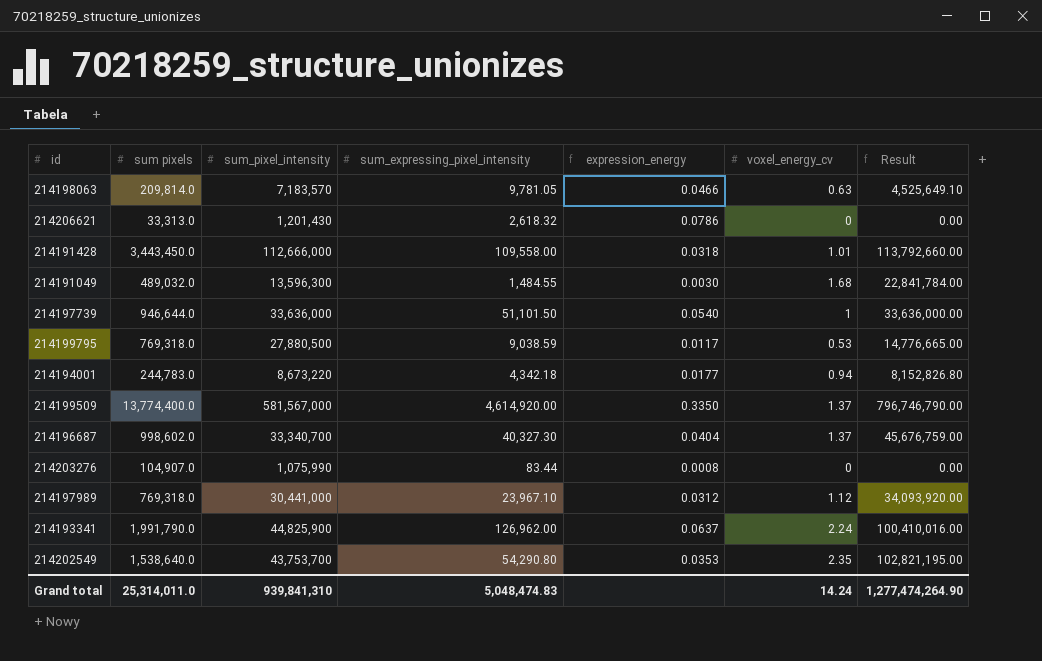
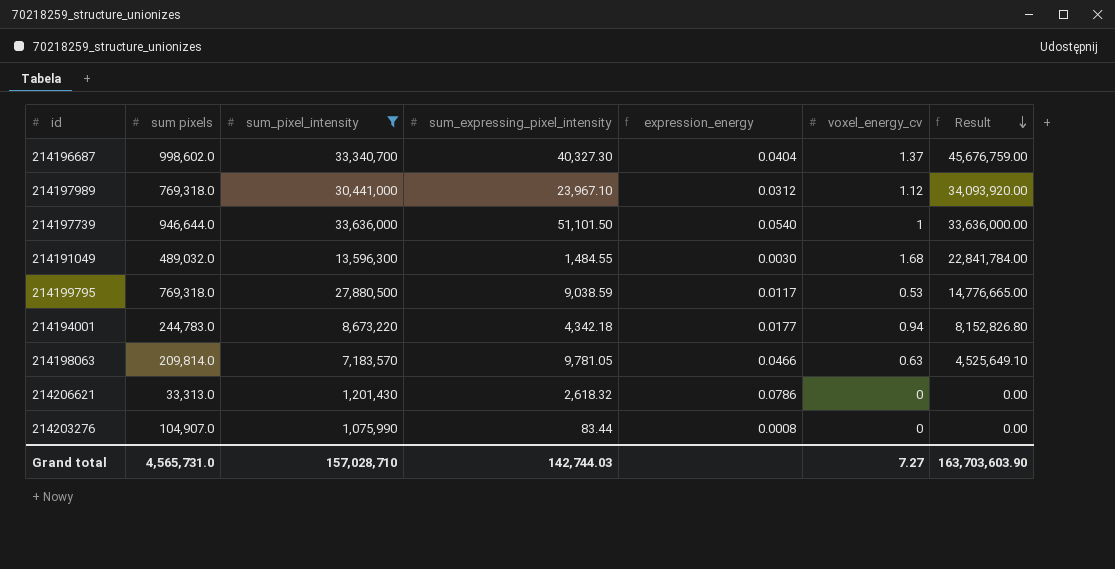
filter: none -> sum_pixel_intensity <= 33,636,000
row order: none -> Result descending
Grand total | sum pixels: 25,314,011.0 -> 4,565,731.0
Grand total | sum_pixel_intensity: 939,841,310 -> 157,028,710
Grand total | sum_expressing_pixel_intensity: 5,048,474.83 -> 142,744.03
Grand total | voxel_energy_cv: 14.24 -> 7.27
Grand total | Result: 1,277,474,264.90 -> 163,703,603.90

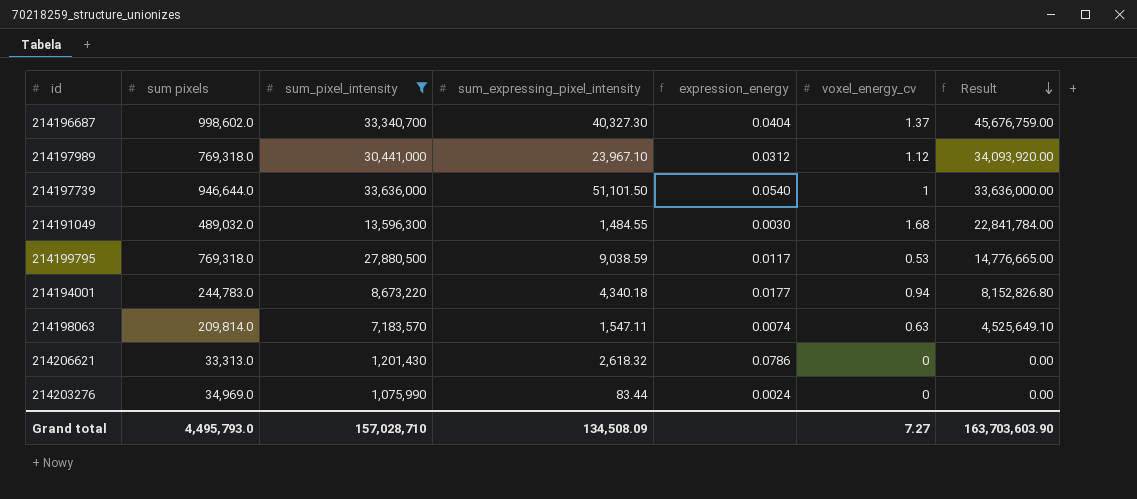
214194001 | sum_expressing_pixel_intensity: 4,342.18 -> 4,340.18
214198063 | sum_expressing_pixel_intensity: 9,781.05 -> 1,547.11
214198063 | expression_energy: 0.0466 -> 0.0074
214203276 | sum pixels: 104,907.0 -> 34,969.0
214203276 | expression_energy: 0.0008 -> 0.0024
Grand total | sum pixels: 4,565,731.0 -> 4,495,793.0
Grand total | sum_expressing_pixel_intensity: 142,744.03 -> 134,508.09

